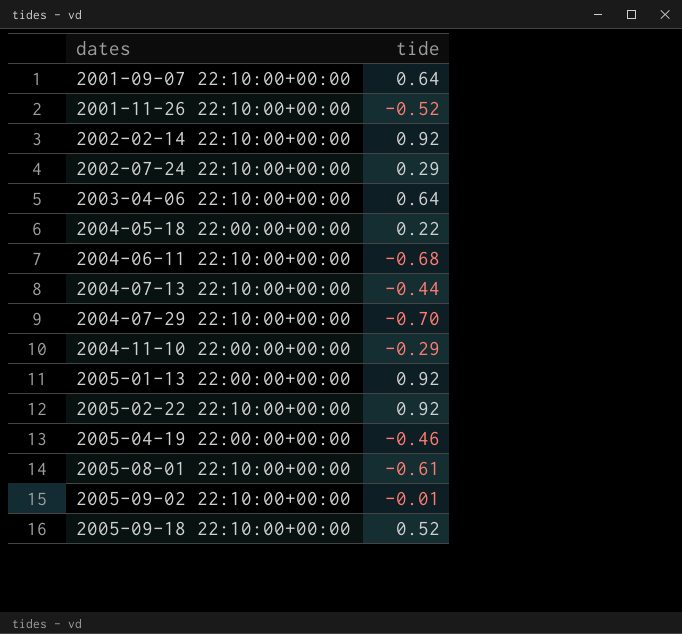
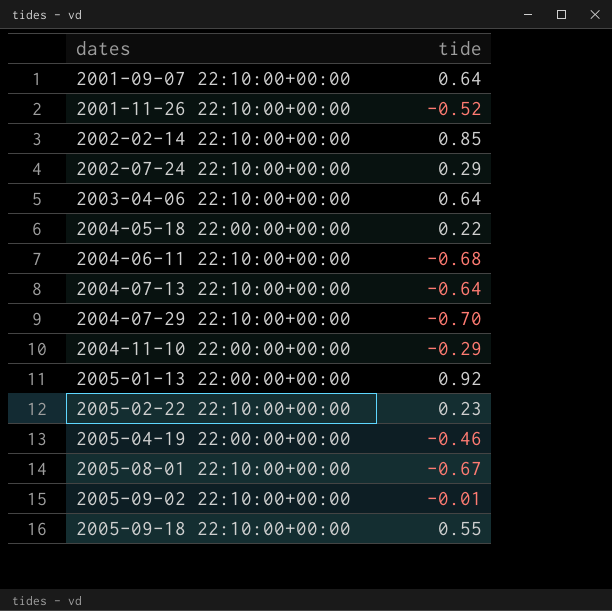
2002-02-14 22:10:00+00:00 | tide: 0.92 -> 0.85
2004-07-13 22:10:00+00:00 | tide: -0.44 -> -0.64
2005-02-22 22:10:00+00:00 | tide: 0.92 -> 0.23
2005-08-01 22:10:00+00:00 | tide: -0.61 -> -0.67
2005-09-18 22:10:00+00:00 | tide: 0.52 -> 0.55

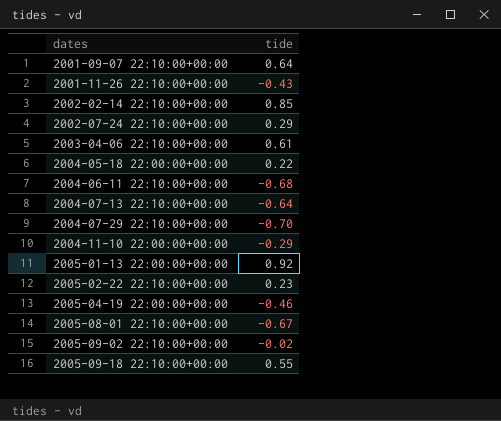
2001-11-26 22:10:00+00:00 | tide: -0.52 -> -0.43
2003-04-06 22:10:00+00:00 | tide: 0.64 -> 0.61
2005-09-02 22:10:00+00:00 | tide: -0.01 -> -0.02

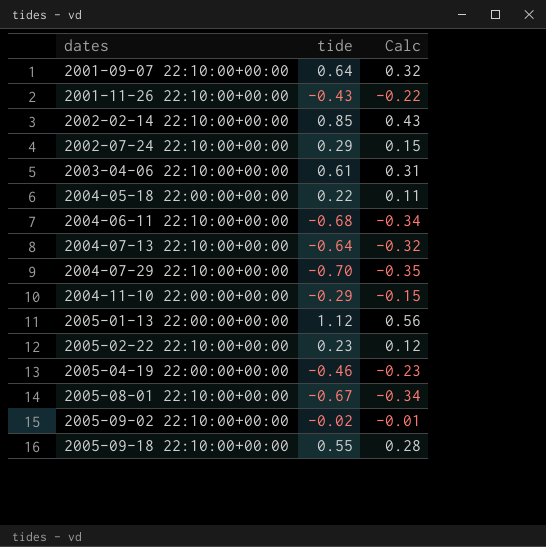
column Calc | formula: none -> [tide] * 0.5
2005-01-13 22:00:00+00:00 | tide: 0.92 -> 1.12

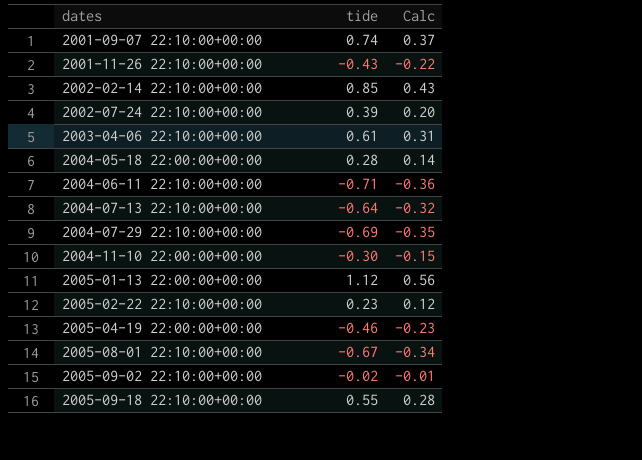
2001-09-07 22:10:00+00:00 | tide: 0.64 -> 0.74
2001-09-07 22:10:00+00:00 | Calc: 0.32 -> 0.37
2002-07-24 22:10:00+00:00 | tide: 0.29 -> 0.39
2002-07-24 22:10:00+00:00 | Calc: 0.15 -> 0.20
2004-05-18 22:00:00+00:00 | tide: 0.22 -> 0.28
2004-05-18 22:00:00+00:00 | Calc: 0.11 -> 0.14
2004-06-11 22:10:00+00:00 | tide: -0.68 -> -0.71
2004-06-11 22:10:00+00:00 | Calc: -0.34 -> -0.36
2004-07-29 22:10:00+00:00 | tide: -0.70 -> -0.69
2004-11-10 22:00:00+00:00 | tide: -0.29 -> -0.30

